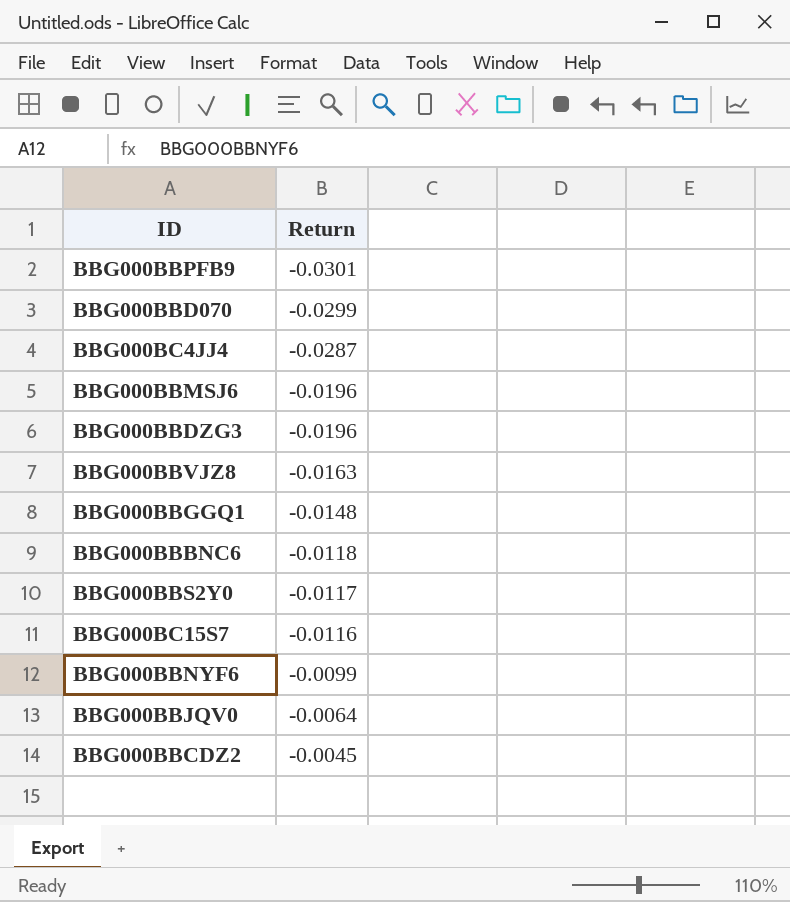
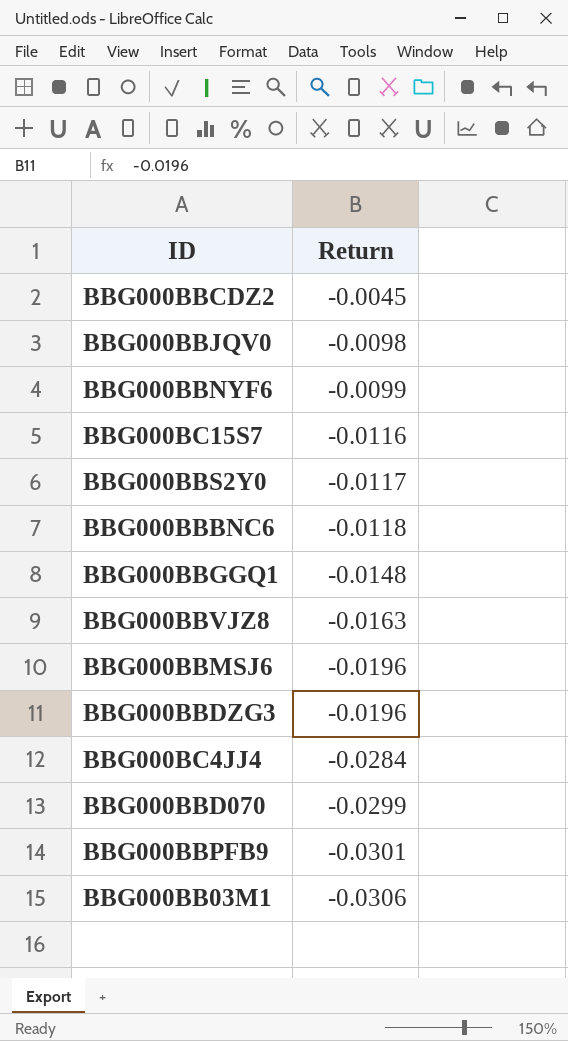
row order: Return ascending -> Return descending
BBG000BBJQV0 | Return: -0.0064 -> -0.0098
BBG000BC4JJ4 | Return: -0.0287 -> -0.0284
row BBG000BB03M1: none -> -0.0306

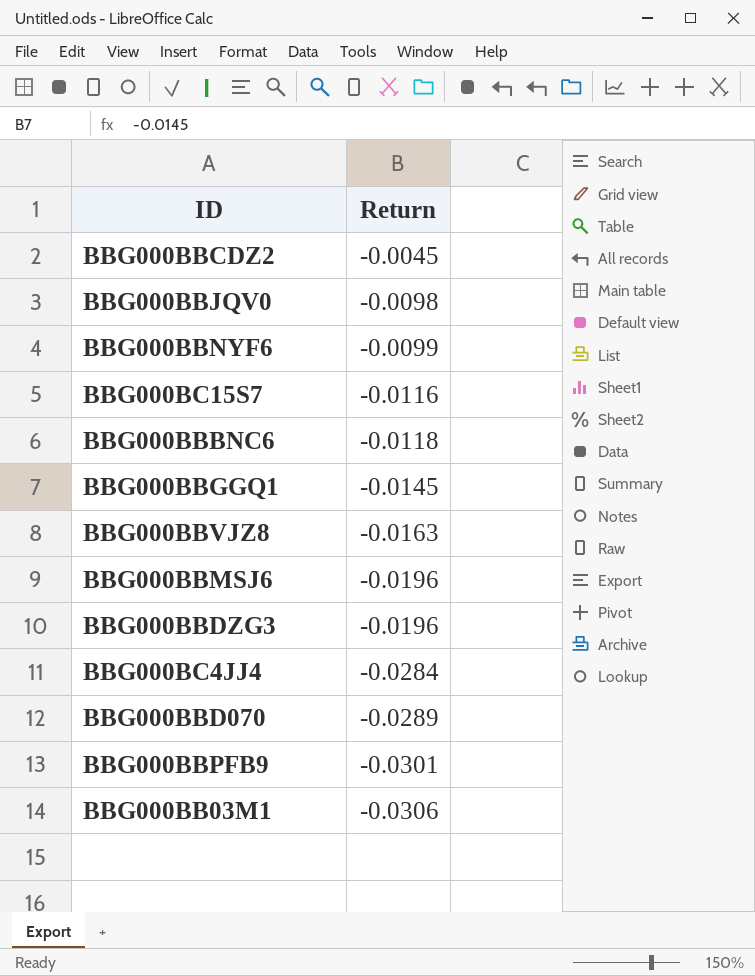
row BBG000BBS2Y0: -0.0117 -> none
BBG000BBGGQ1 | Return: -0.0148 -> -0.0145
BBG000BBD070 | Return: -0.0299 -> -0.0289

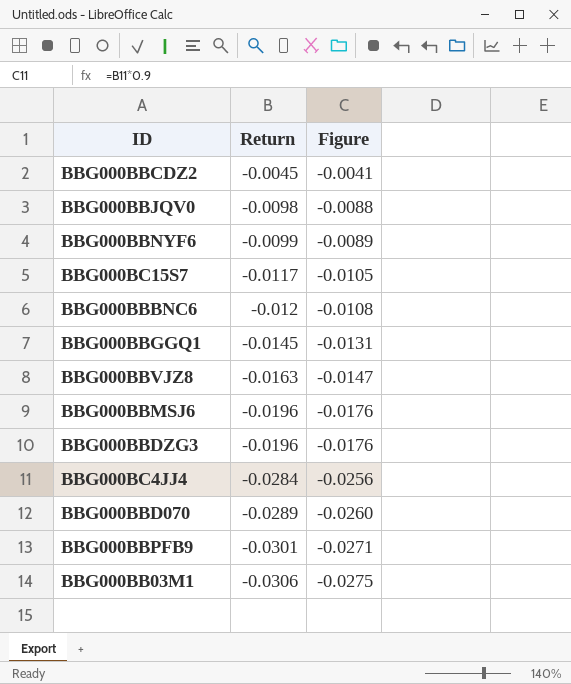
column Figure | formula: none -> [Return] * 0.9
BBG000BC15S7 | Return: -0.0116 -> -0.0117
BBG000BBBNC6 | Return: -0.0118 -> -0.012

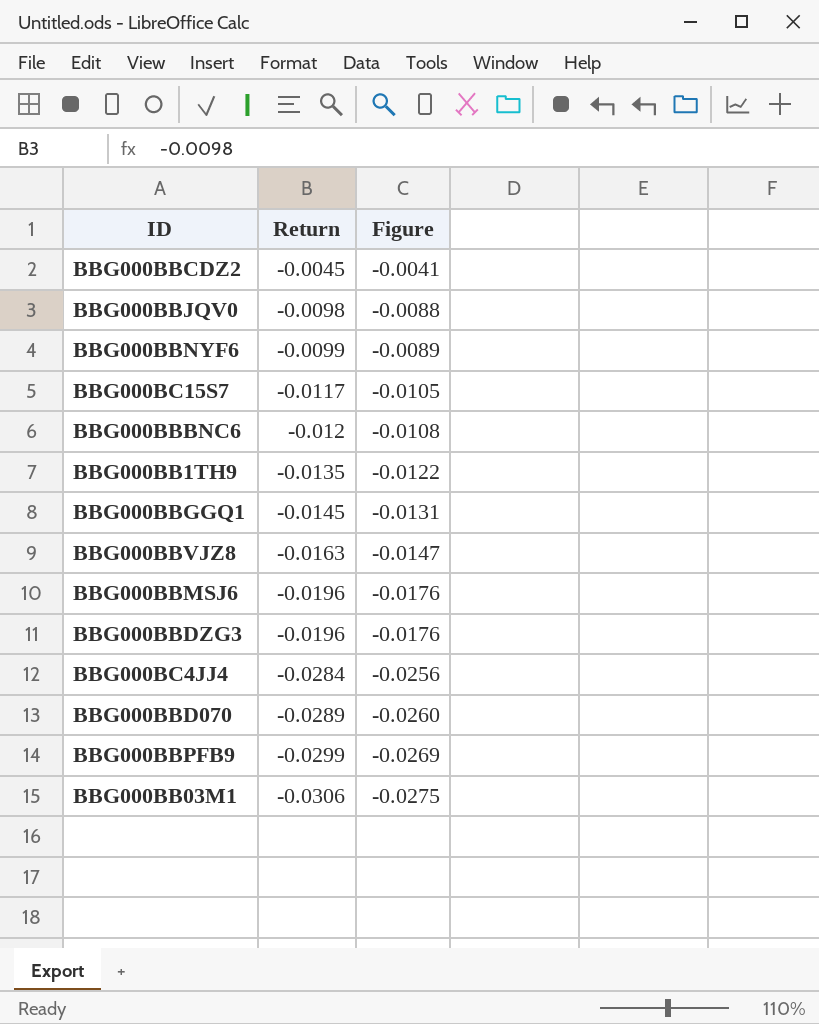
row BBG000BB1TH9: none -> -0.0135 | -0.0122
BBG000BBPFB9 | Return: -0.0301 -> -0.0299
BBG000BBPFB9 | Figure: -0.0271 -> -0.0269

